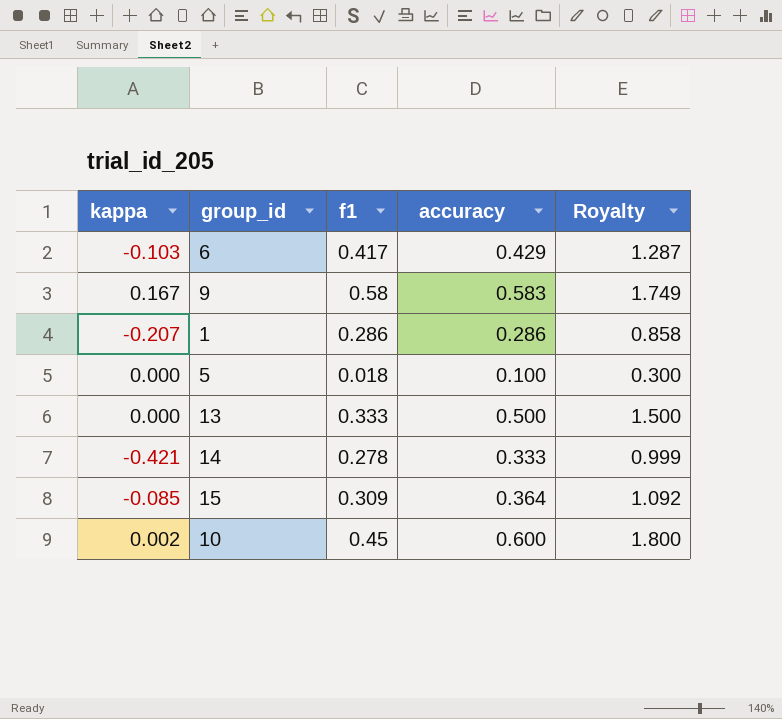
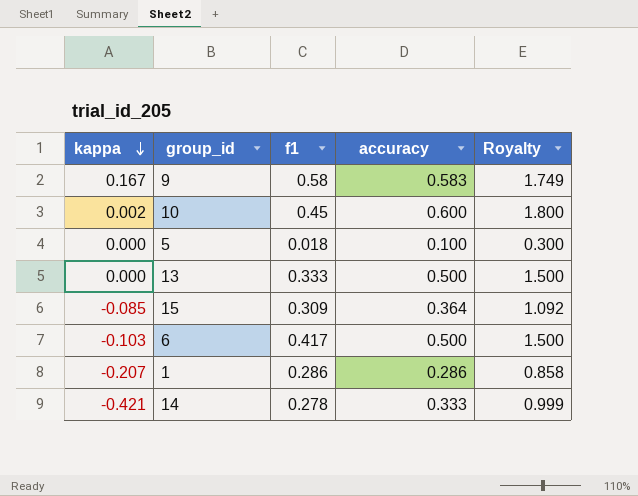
row order: none -> kappa descending
6 | accuracy: 0.429 -> 0.500
6 | Royalty: 1.287 -> 1.500

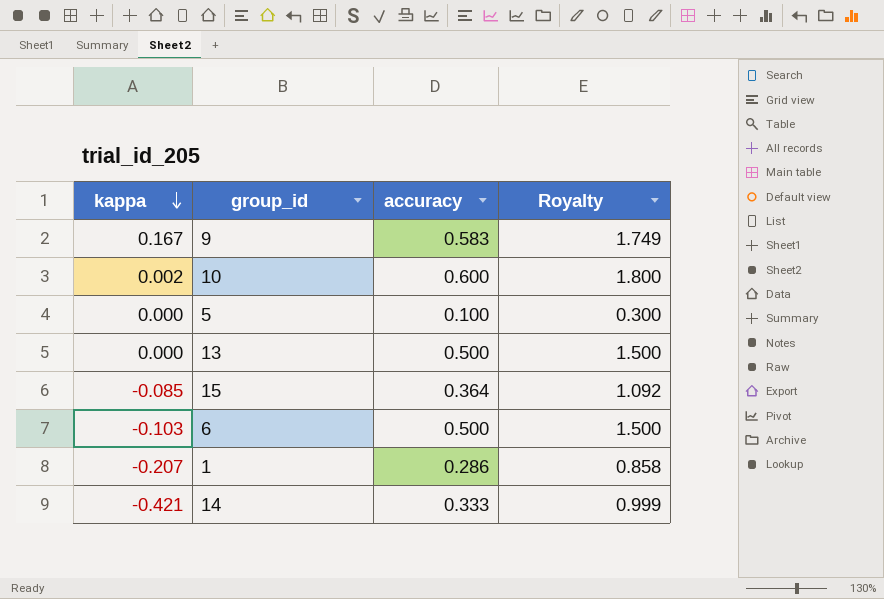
column f1 | position: 3 -> none

